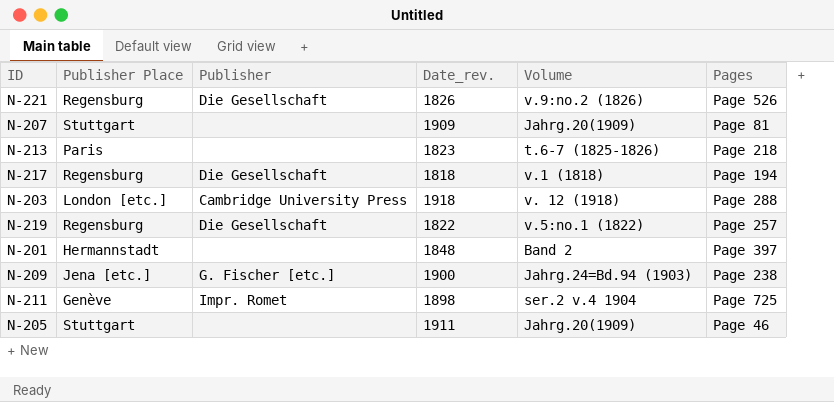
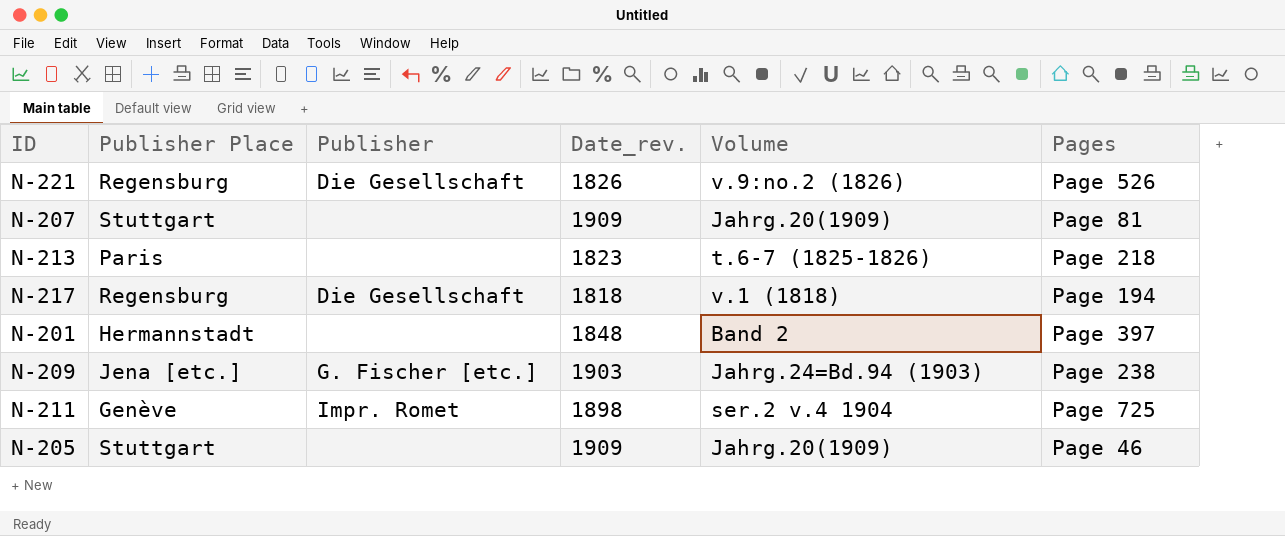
row N-203: London [etc.] | Cambridge University Press | 1918 | v. 12 (1918) | Page 288 -> none
row N-219: Regensburg | Die Gesellschaft | 1822 | v.5:no.1 (1822) | Page 257 -> none
N-209 | Date_rev.: 1900 -> 1903
N-205 | Date_rev.: 1911 -> 1909

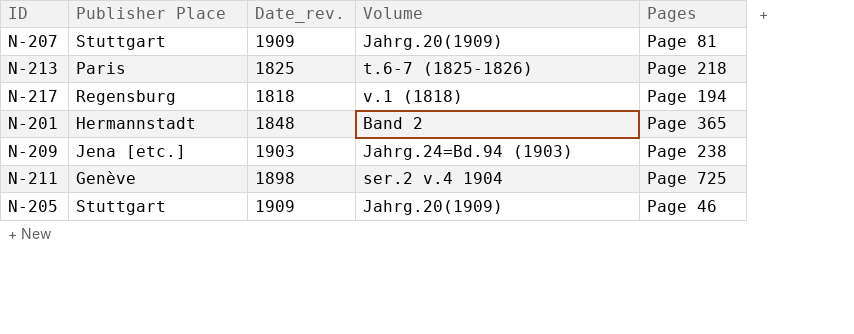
column Publisher | position: 3 -> none
row N-221: Regensburg | Die Gesellschaft | 1826 | v.9:no.2 (1826) | Page 526 -> none
N-213 | Date_rev.: 1823 -> 1825
N-201 | Pages: Page 397 -> Page 365

